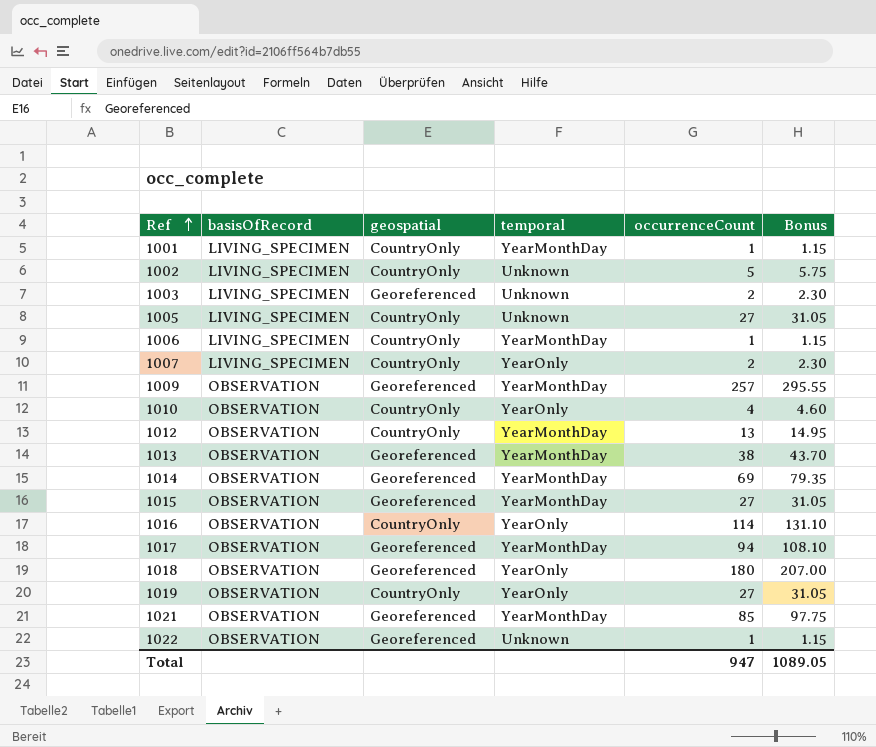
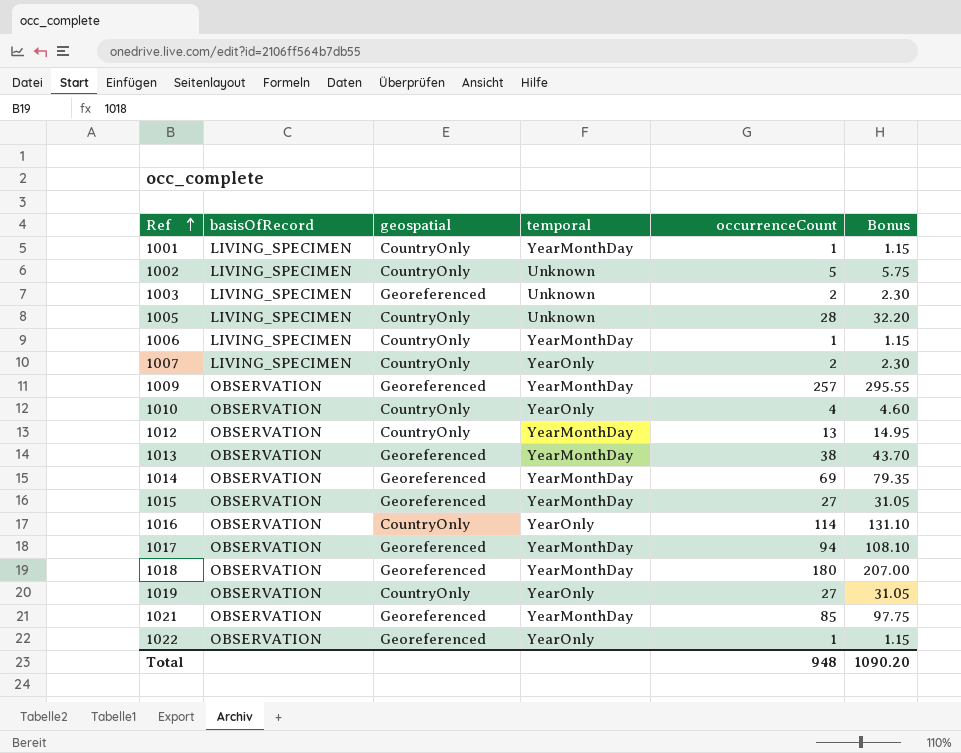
1005 | occurrenceCount: 27 -> 28
1005 | Bonus: 31.05 -> 32.20
1018 | temporal: YearOnly -> YearMonthDay
1022 | temporal: Unknown -> YearOnly
Total | occurrenceCount: 947 -> 948
Total | Bonus: 1089.05 -> 1090.20

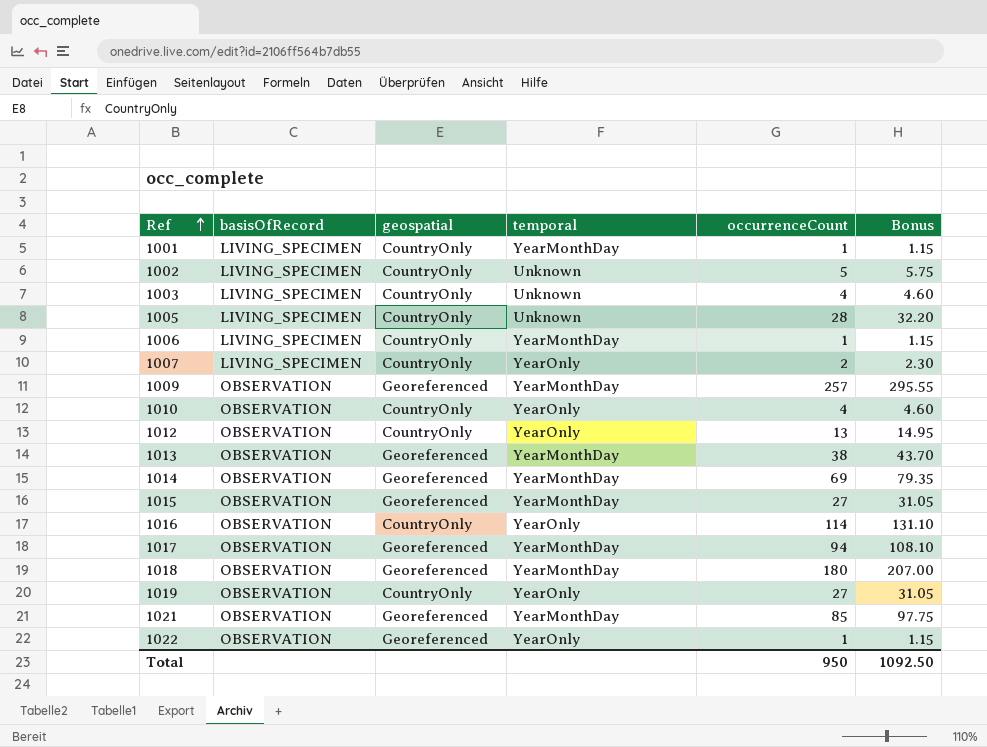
1003 | geospatial: Georeferenced -> CountryOnly
1003 | occurrenceCount: 2 -> 4
1003 | Bonus: 2.30 -> 4.60
1012 | temporal: YearMonthDay -> YearOnly
Total | occurrenceCount: 948 -> 950
Total | Bonus: 1090.20 -> 1092.50

